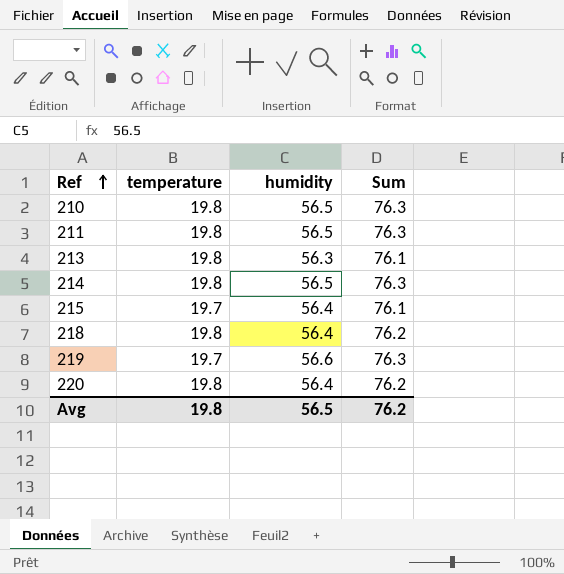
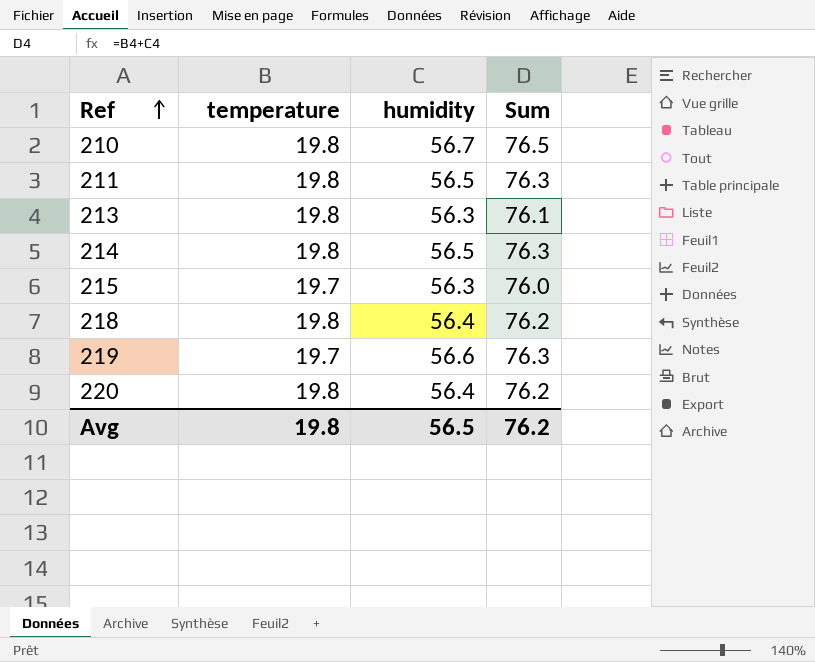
210 | humidity: 56.5 -> 56.7
210 | Sum: 76.3 -> 76.5
215 | humidity: 56.4 -> 56.3
215 | Sum: 76.1 -> 76.0

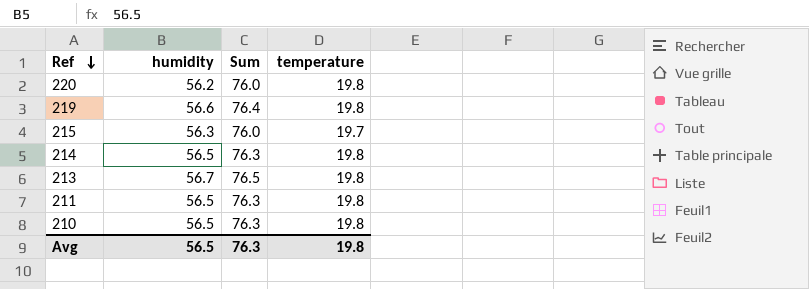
row order: Ref ascending -> Ref descending
column temperature | position: 2 -> 4
row 218: 19.8 | 56.4 | 76.2 -> none
220 | humidity: 56.4 -> 56.2
220 | Sum: 76.2 -> 76.0
219 | Sum: 76.3 -> 76.4
219 | temperature: 19.7 -> 19.8
213 | humidity: 56.3 -> 56.7
213 | Sum: 76.1 -> 76.5
210 | humidity: 56.7 -> 56.5
210 | Sum: 76.5 -> 76.3
Avg | Sum: 76.2 -> 76.3

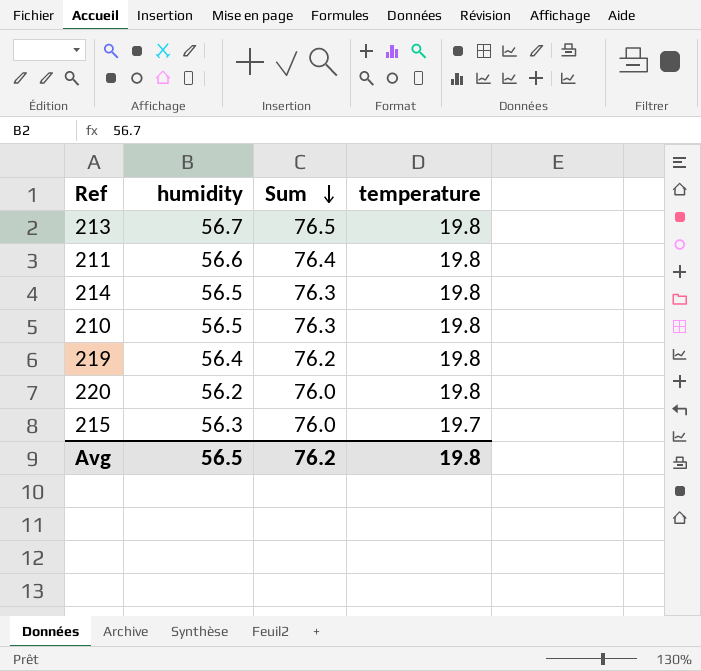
row order: Ref descending -> Sum descending
211 | humidity: 56.5 -> 56.6
211 | Sum: 76.3 -> 76.4
219 | humidity: 56.6 -> 56.4
219 | Sum: 76.4 -> 76.2
Avg | Sum: 76.3 -> 76.2

